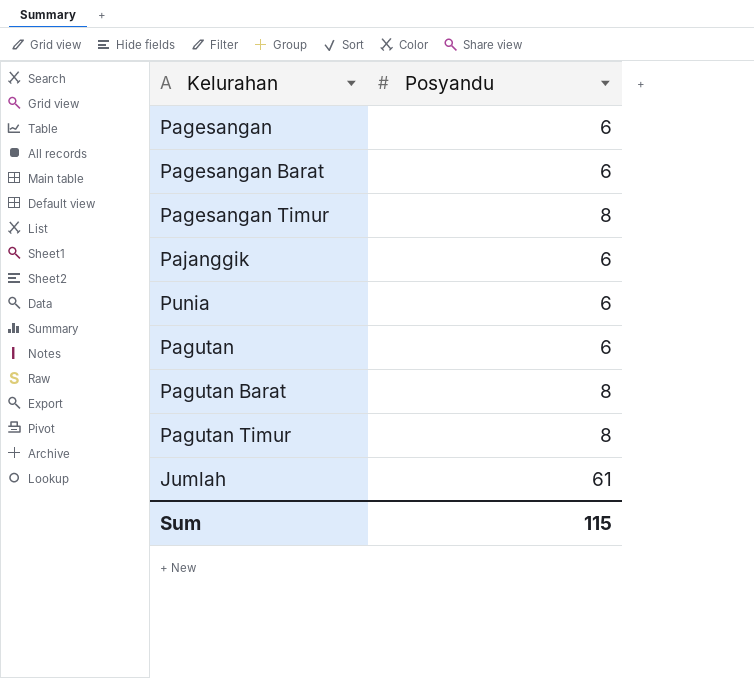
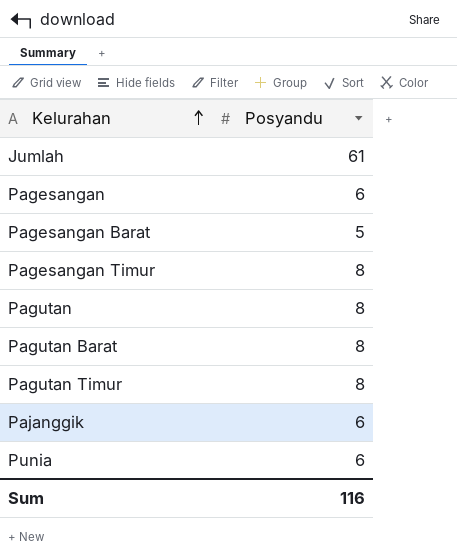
row order: none -> Kelurahan ascending
Pagesangan Barat | Posyandu: 6 -> 5
Pagutan | Posyandu: 6 -> 8
Sum | Posyandu: 115 -> 116

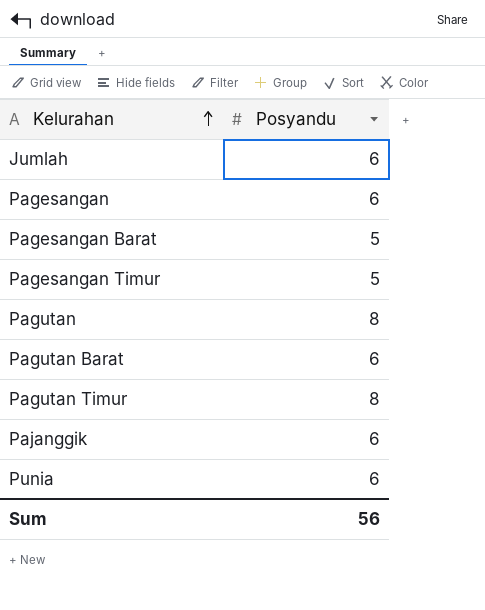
Jumlah | Posyandu: 61 -> 6
Pagesangan Timur | Posyandu: 8 -> 5
Pagutan Barat | Posyandu: 8 -> 6
Sum | Posyandu: 116 -> 56

